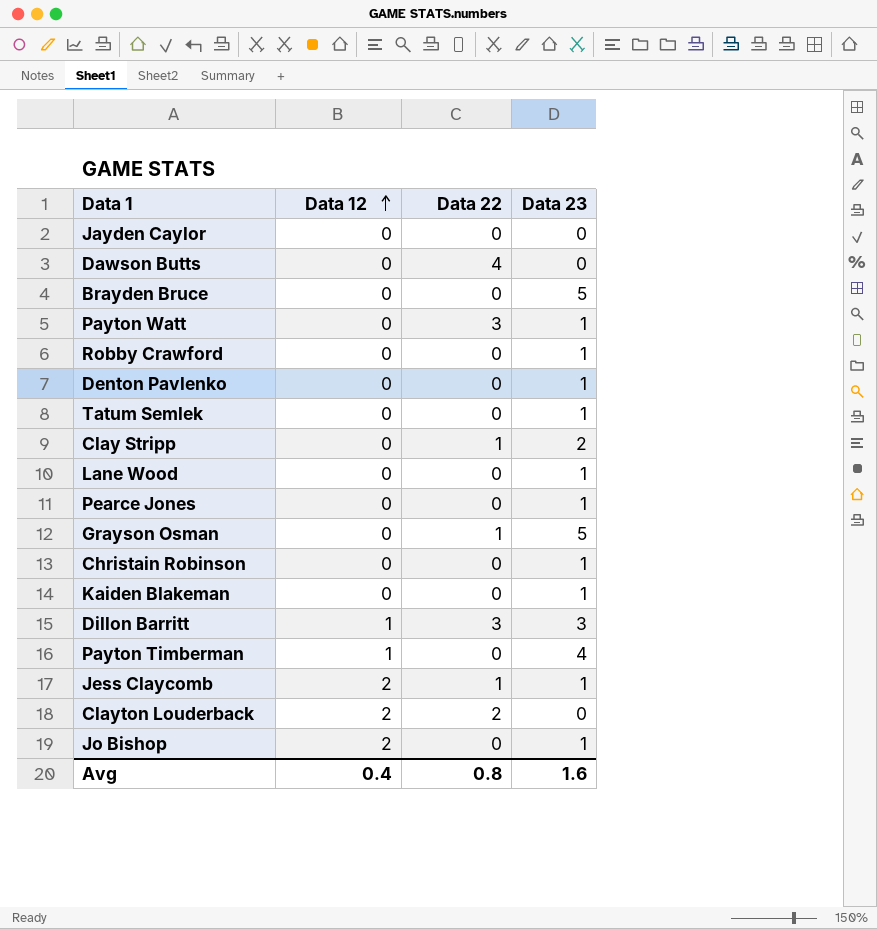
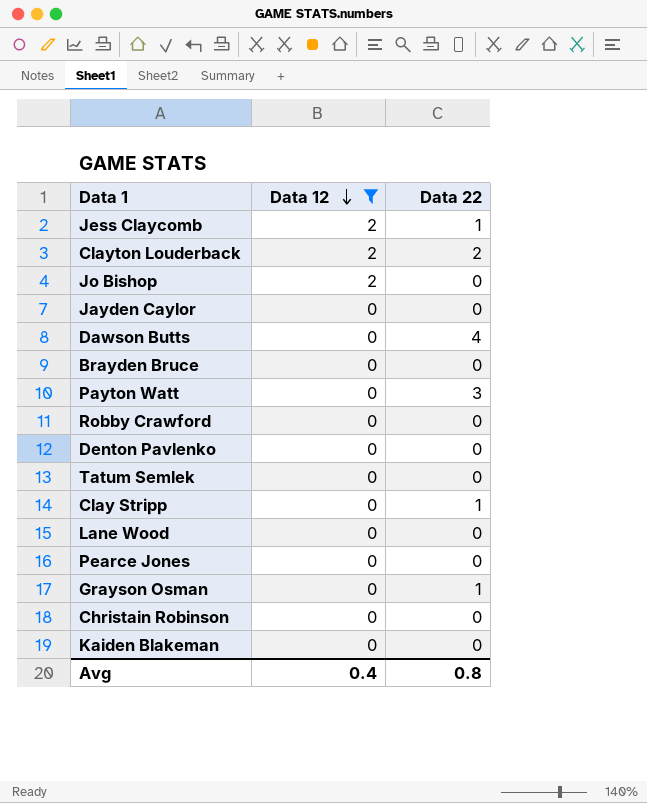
filter: none -> Data 12 != 1
row order: Data 12 ascending -> Data 12 descending
column Data 23 | position: 4 -> none

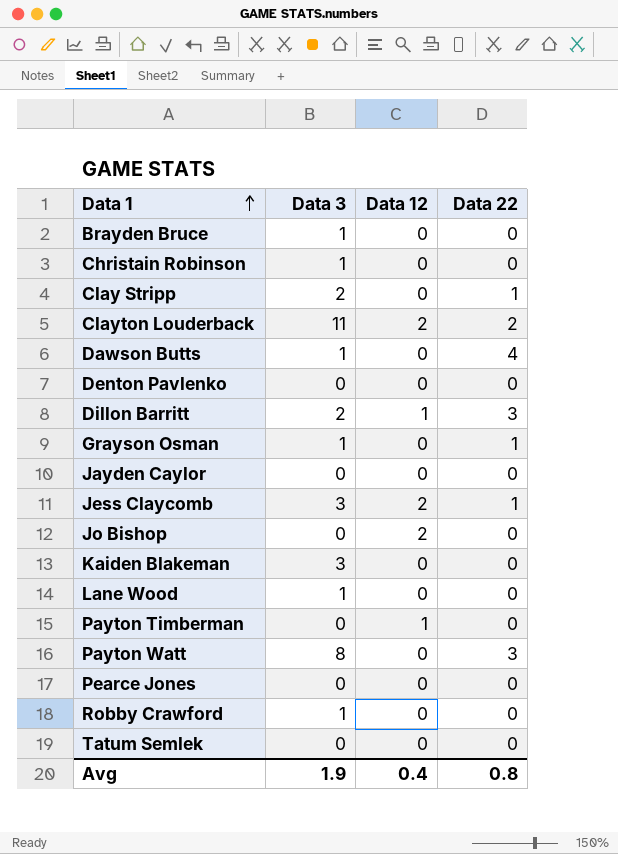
filter: Data 12 != 1 -> none
row order: Data 12 descending -> Data 1 ascending
column Data 3 | position: none -> 2

